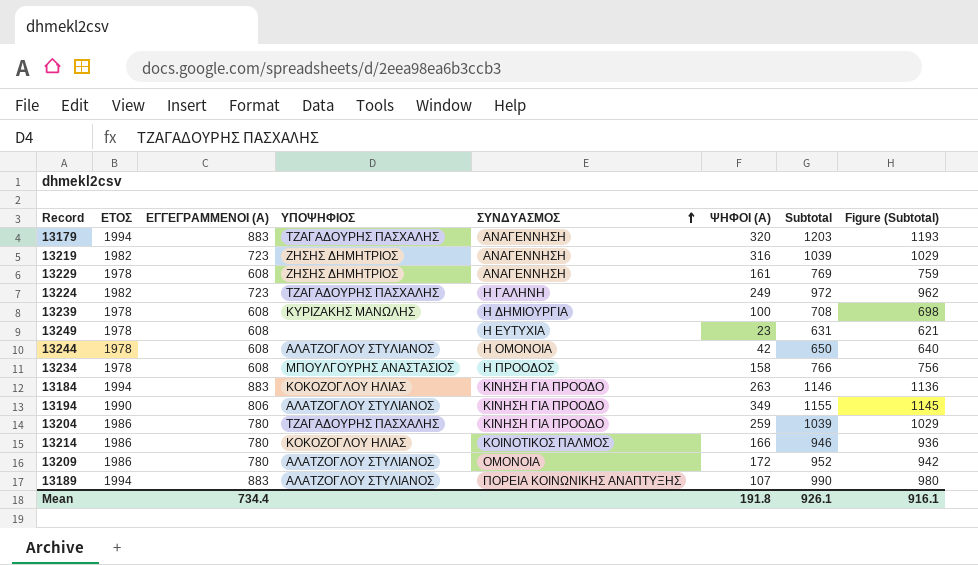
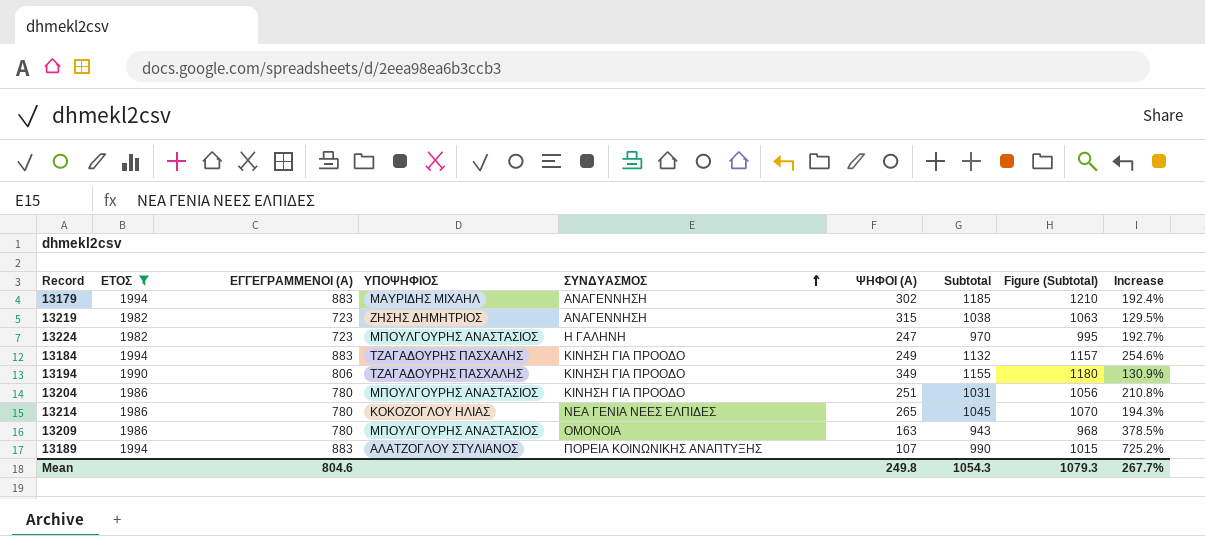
filter: none -> ΕΤΟΣ != 1978
column Figure (Subtotal) | formula: [Subtotal] - 10 -> [Subtotal] + 25
column Increase | formula: none -> ([ΕΓΓΕΓΡΑΜΜΕΝΟΙ (Α)] - [ΨΗΦΟΙ (Α)]) / [ΨΗΦΟΙ (Α)]
13179 | ΥΠΟΨΗΦΙΟΣ: ΤΖΑΓΑΔΟΥΡΗΣ ΠΑΣΧΑΛΗΣ -> ΜΑΥΡΙΔΗΣ ΜΙΧΑΗΛ
13179 | ΨΗΦΟΙ (Α): 320 -> 302
13179 | Subtotal: 1203 -> 1185
13219 | ΨΗΦΟΙ (Α): 316 -> 315
13219 | Subtotal: 1039 -> 1038
13224 | ΥΠΟΨΗΦΙΟΣ: ΤΖΑΓΑΔΟΥΡΗΣ ΠΑΣΧΑΛΗΣ -> ΜΠΟΥΛΓΟΥΡΗΣ ΑΝΑΣΤΑΣΙΟΣ
13224 | ΨΗΦΟΙ (Α): 249 -> 247
13224 | Subtotal: 972 -> 970
13184 | ΥΠΟΨΗΦΙΟΣ: ΚΟΚΟΖΟΓΛΟΥ ΗΛΙΑΣ -> ΤΖΑΓΑΔΟΥΡΗΣ ΠΑΣΧΑΛΗΣ
13184 | ΨΗΦΟΙ (Α): 263 -> 249
13184 | Subtotal: 1146 -> 1132
13194 | ΥΠΟΨΗΦΙΟΣ: ΑΛΑΤΖΟΓΛΟΥ ΣΤΥΛΙΑΝΟΣ -> ΤΖΑΓΑΔΟΥΡΗΣ ΠΑΣΧΑΛΗΣ
13204 | ΥΠΟΨΗΦΙΟΣ: ΤΖΑΓΑΔΟΥΡΗΣ ΠΑΣΧΑΛΗΣ -> ΜΠΟΥΛΓΟΥΡΗΣ ΑΝΑΣΤΑΣΙΟΣ
13204 | ΨΗΦΟΙ (Α): 259 -> 251
13204 | Subtotal: 1039 -> 1031
13214 | ΣΥΝΔΥΑΣΜΟΣ: ΚΟΙΝΟΤΙΚΟΣ ΠΑΛΜΟΣ -> ΝΕΑ ΓΕΝΙΑ ΝΕΕΣ ΕΛΠΙΔΕΣ
13214 | ΨΗΦΟΙ (Α): 166 -> 265
13214 | Subtotal: 946 -> 1045
13209 | ΥΠΟΨΗΦΙΟΣ: ΑΛΑΤΖΟΓΛΟΥ ΣΤΥΛΙΑΝΟΣ -> ΜΠΟΥΛΓΟΥΡΗΣ ΑΝΑΣΤΑΣΙΟΣ
13209 | ΨΗΦΟΙ (Α): 172 -> 163
13209 | Subtotal: 952 -> 943
Mean | ΕΓΓΕΓΡΑΜΜΕΝΟΙ (Α): 734.4 -> 804.6
Mean | ΨΗΦΟΙ (Α): 191.8 -> 249.8
Mean | Subtotal: 926.1 -> 1054.3
Mean | Figure (Subtotal): 916.1 -> 1079.3

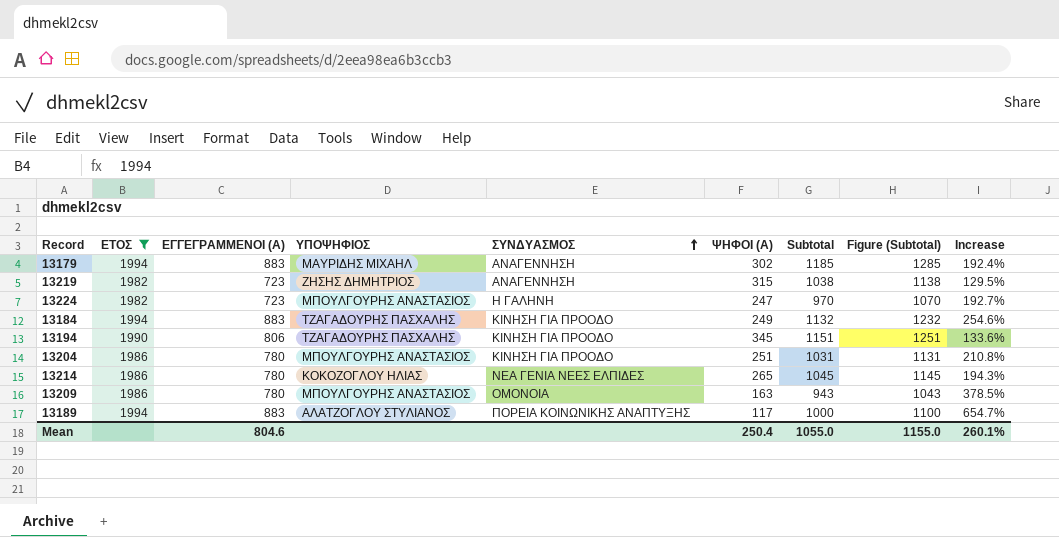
column Figure (Subtotal) | formula: [Subtotal] + 25 -> [Subtotal] + 100
13194 | ΨΗΦΟΙ (Α): 349 -> 345
13194 | Subtotal: 1155 -> 1151
13194 | Increase: 130.9% -> 133.6%
13189 | ΨΗΦΟΙ (Α): 107 -> 117
13189 | Subtotal: 990 -> 1000
13189 | Increase: 725.2% -> 654.7%
Mean | ΨΗΦΟΙ (Α): 249.8 -> 250.4
Mean | Subtotal: 1054.3 -> 1055.0
Mean | Figure (Subtotal): 1079.3 -> 1155.0
Mean | Increase: 267.7% -> 260.1%

